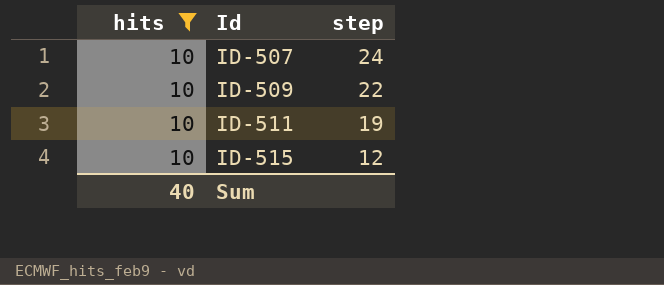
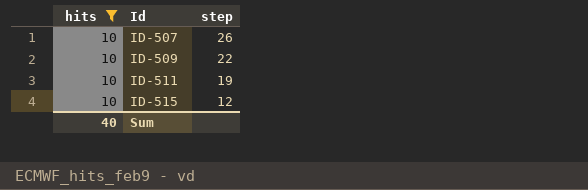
ID-507 | step: 24 -> 26

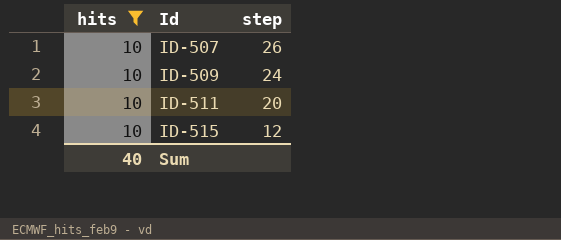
ID-509 | step: 22 -> 24
ID-511 | step: 19 -> 20

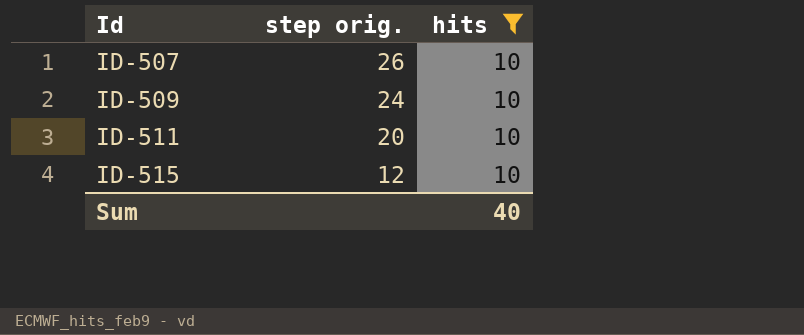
column name: step -> step orig.
column hits | position: 1 -> 3

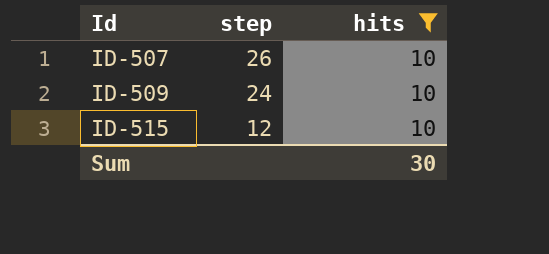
column name: step orig. -> step
row ID-511: 20 | 10 -> none
Sum | hits: 40 -> 30

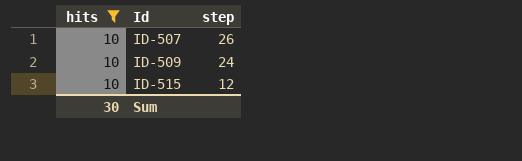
column hits | position: 3 -> 1

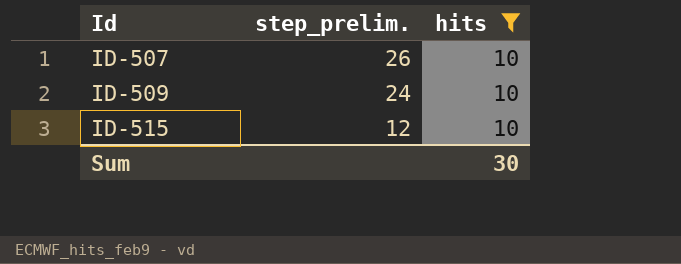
column name: step -> step_prelim.
column hits | position: 1 -> 3

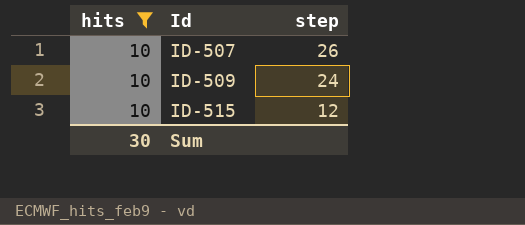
column hits | position: 3 -> 1
column name: step_prelim. -> step

